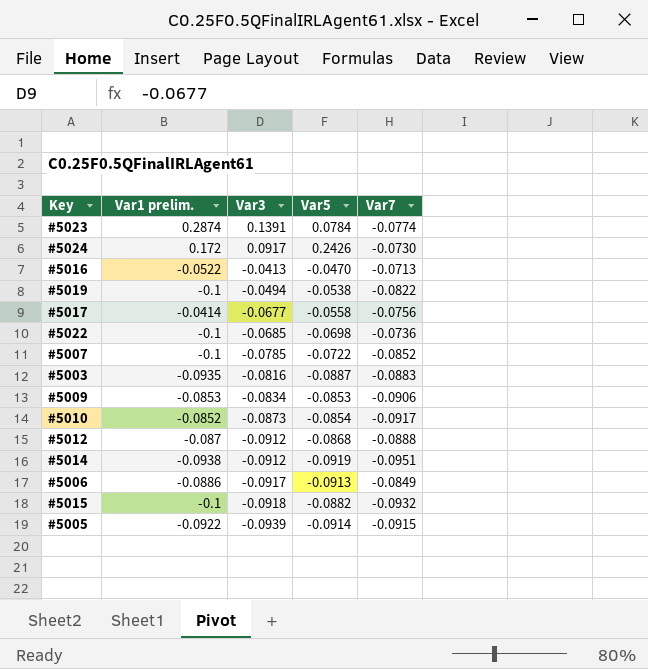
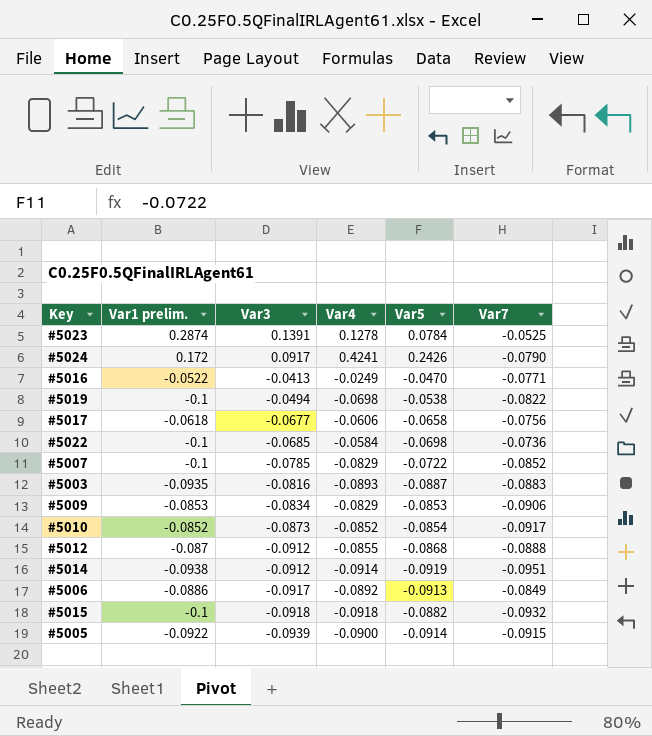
column Var4 | position: none -> 4
#5023 | Var7: -0.0774 -> -0.0525
#5024 | Var7: -0.0730 -> -0.0790
#5016 | Var7: -0.0713 -> -0.0771
#5017 | Var1 prelim.: -0.0414 -> -0.0618
#5017 | Var5: -0.0558 -> -0.0658

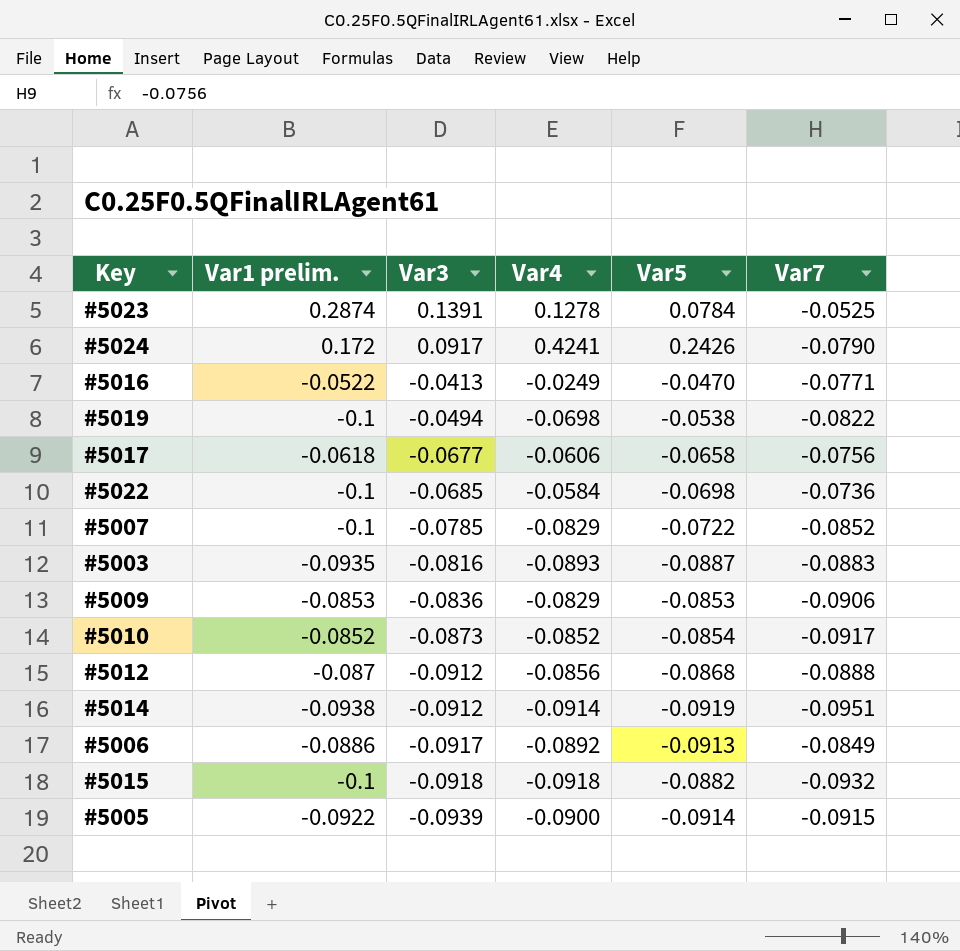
#5009 | Var3: -0.0834 -> -0.0836
#5012 | Var4: -0.0855 -> -0.0856

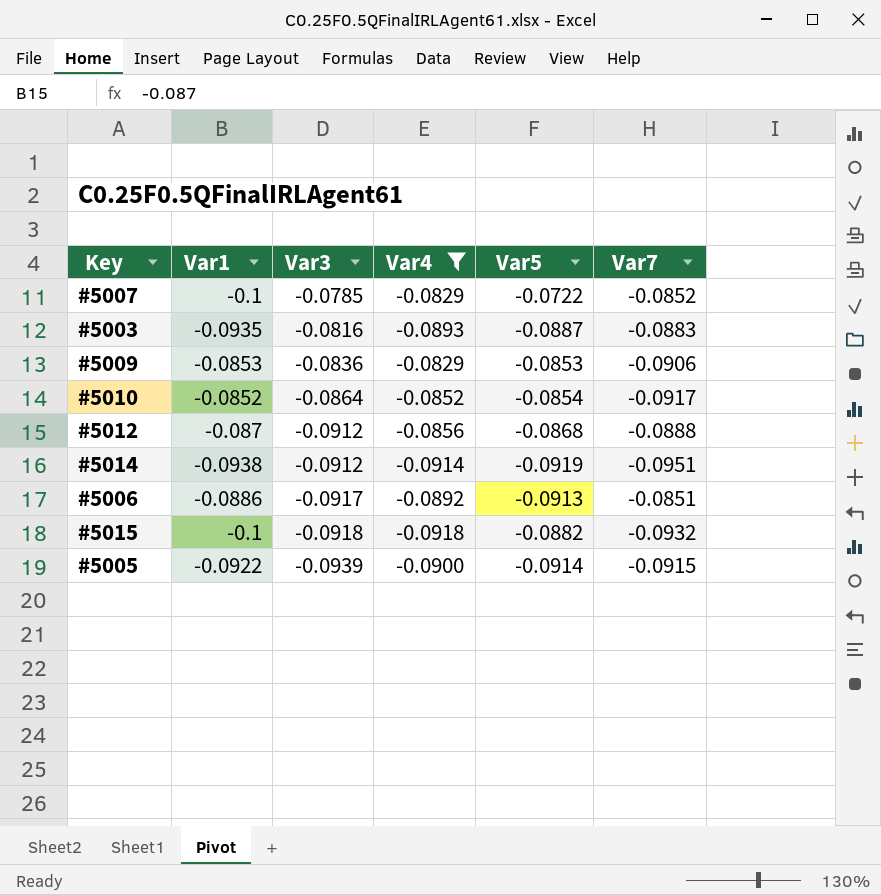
filter: none -> Var4 <= -0.0829
column name: Var1 prelim. -> Var1
#5010 | Var3: -0.0873 -> -0.0864
#5006 | Var7: -0.0849 -> -0.0851

